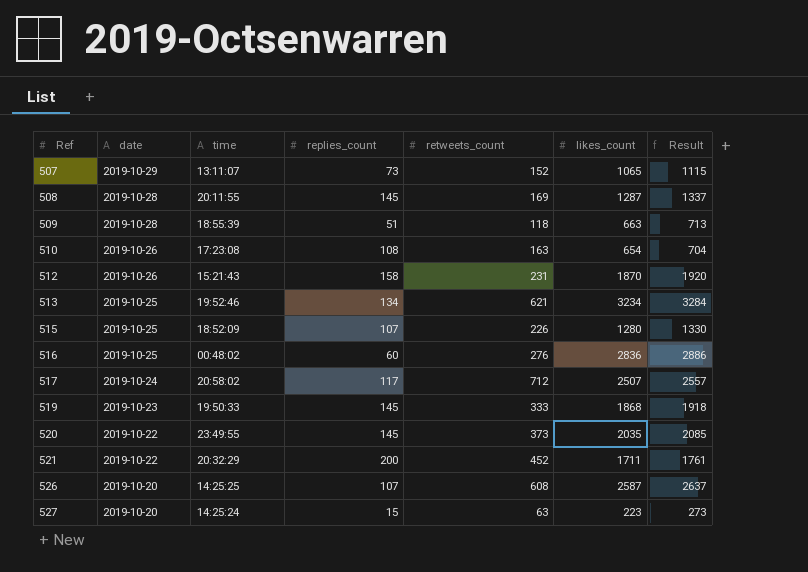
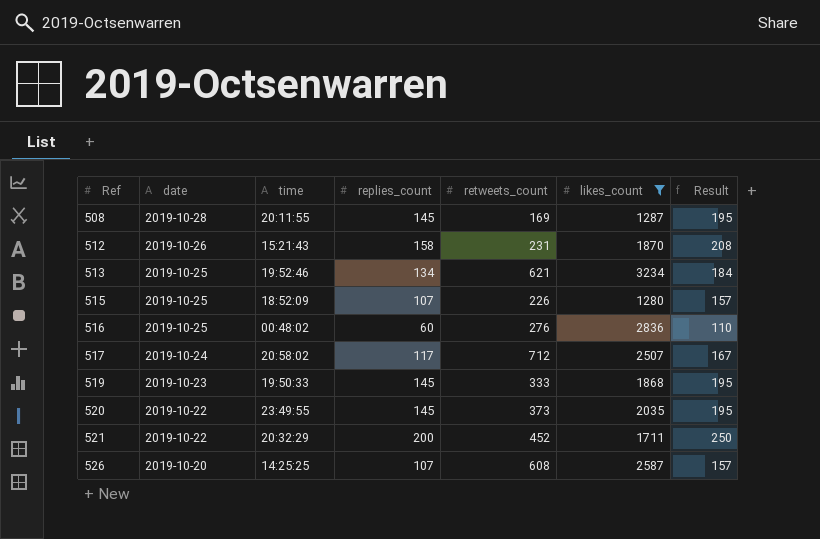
filter: none -> likes_count >= 1280
column Result | formula: [likes_count] + 50 -> [replies_count] + 50

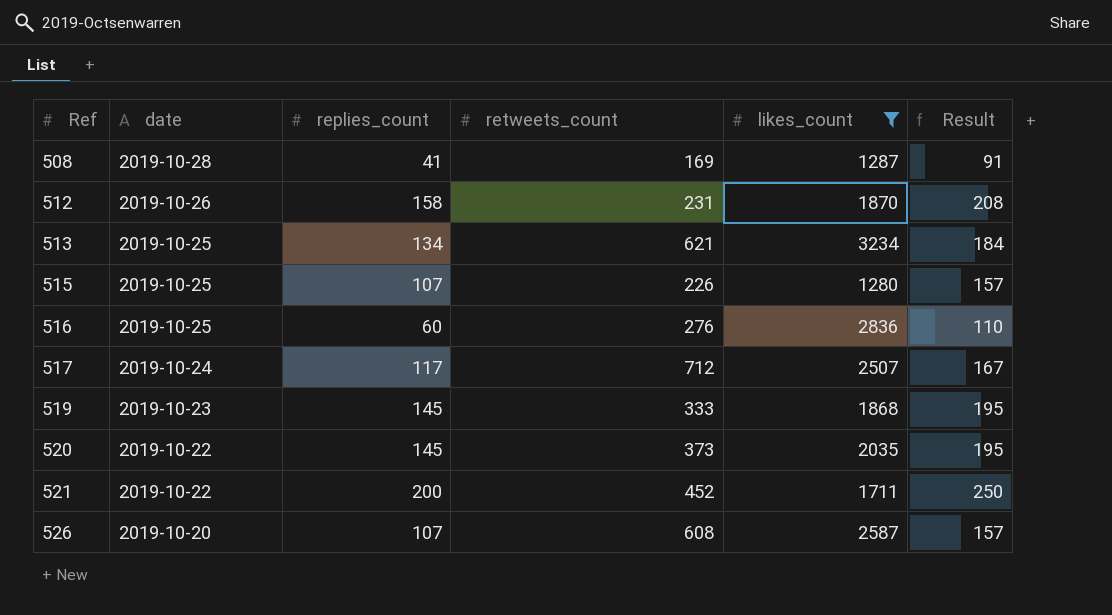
column time | position: 3 -> none
508 | replies_count: 145 -> 41
508 | Result: 195 -> 91

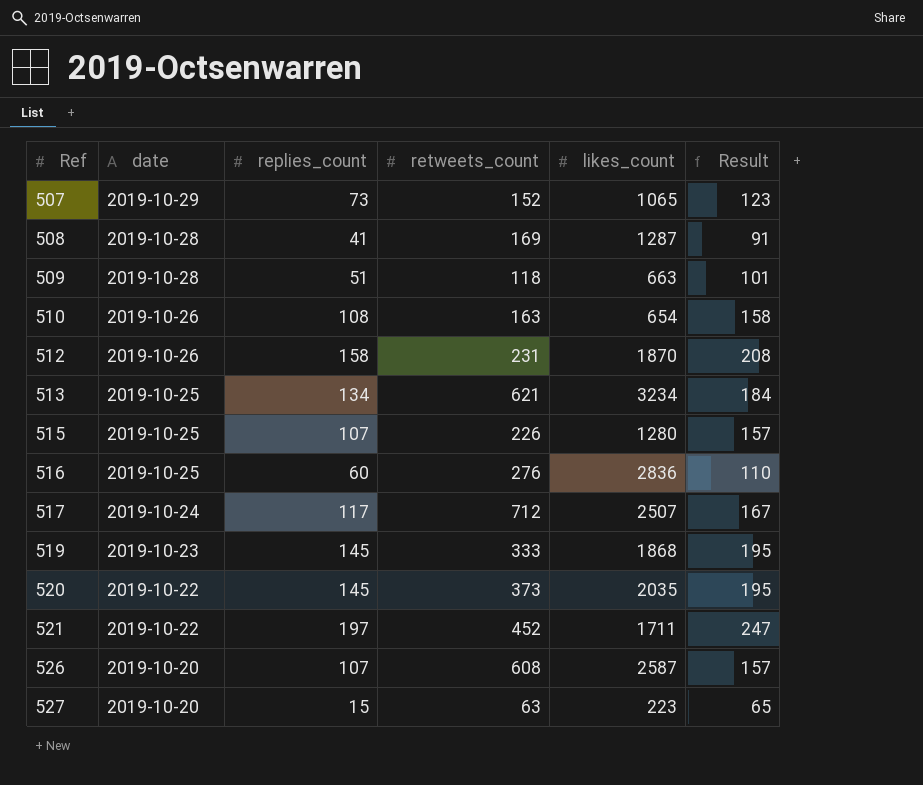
filter: likes_count >= 1280 -> none
521 | replies_count: 200 -> 197
521 | Result: 250 -> 247

